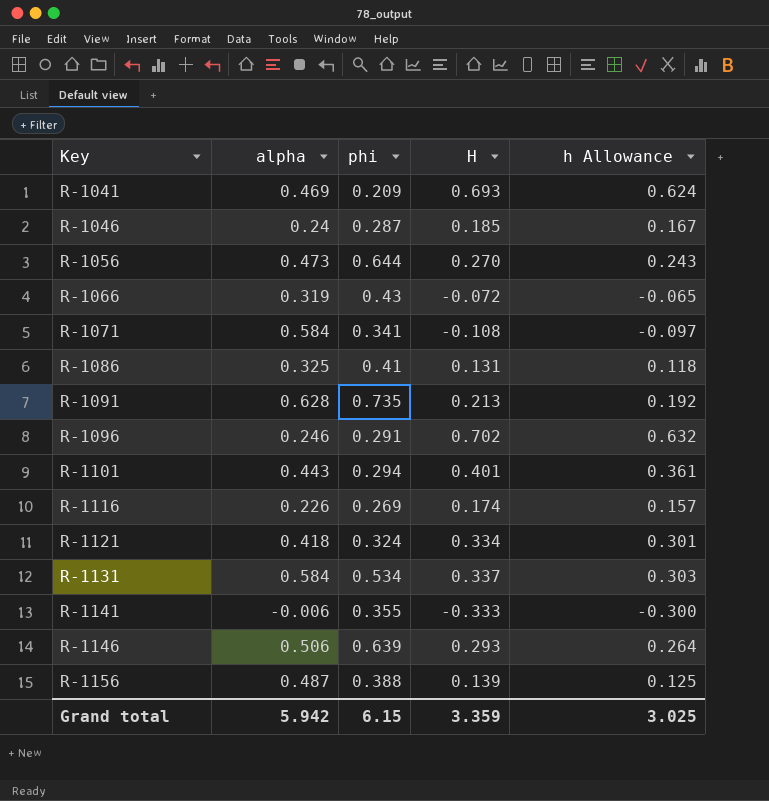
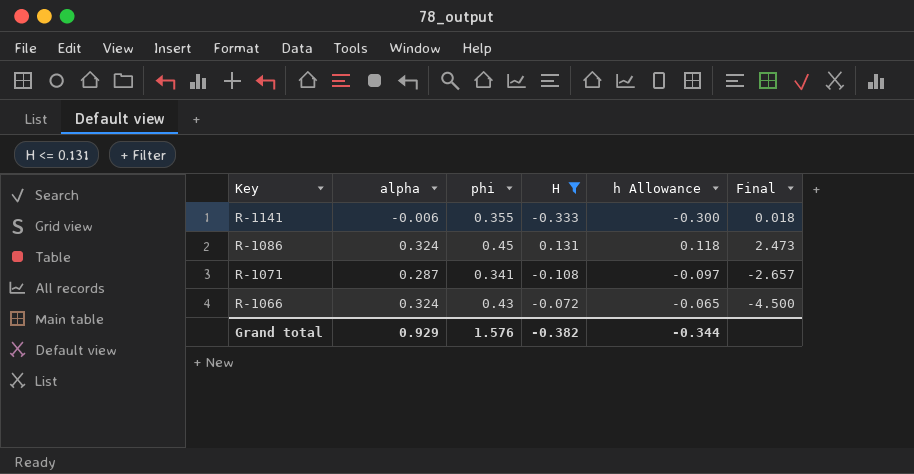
filter: none -> H <= 0.131
row order: Key ascending -> Key descending
column Final | formula: none -> [alpha] / [H]
R-1086 | alpha: 0.325 -> 0.324
R-1086 | phi: 0.41 -> 0.45
R-1071 | alpha: 0.584 -> 0.287
R-1066 | alpha: 0.319 -> 0.324
Grand total | alpha: 5.942 -> 0.929
Grand total | phi: 6.15 -> 1.576
Grand total | H: 3.359 -> -0.382
Grand total | h Allowance: 3.025 -> -0.344

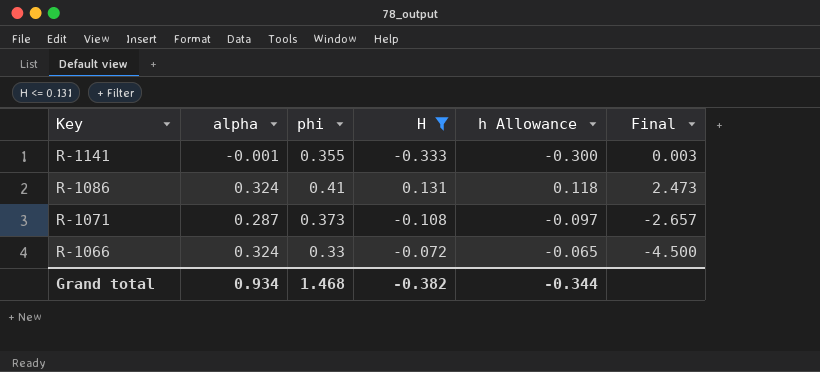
R-1141 | alpha: -0.006 -> -0.001
R-1141 | Final: 0.018 -> 0.003
R-1086 | phi: 0.45 -> 0.41
R-1071 | phi: 0.341 -> 0.373
R-1066 | phi: 0.43 -> 0.33
Grand total | alpha: 0.929 -> 0.934
Grand total | phi: 1.576 -> 1.468

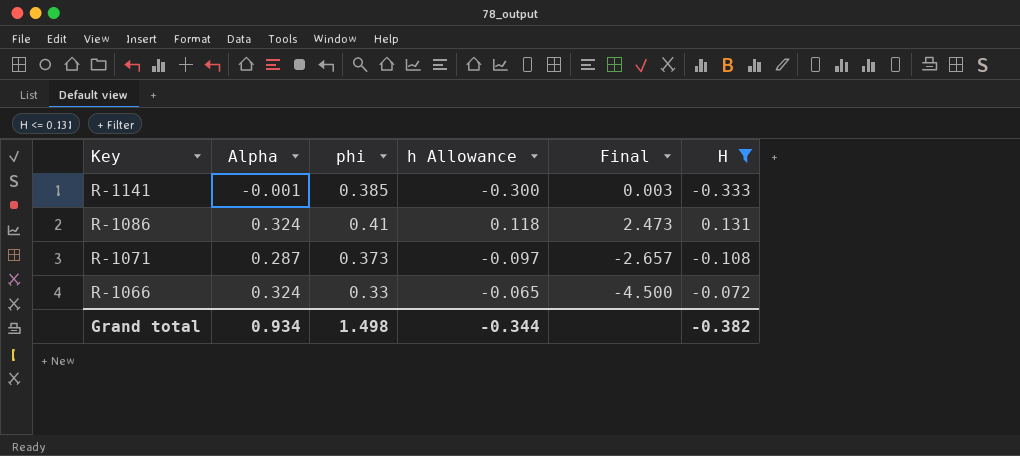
column name: alpha -> Alpha
column H | position: 4 -> 6
R-1141 | phi: 0.355 -> 0.385
Grand total | phi: 1.468 -> 1.498

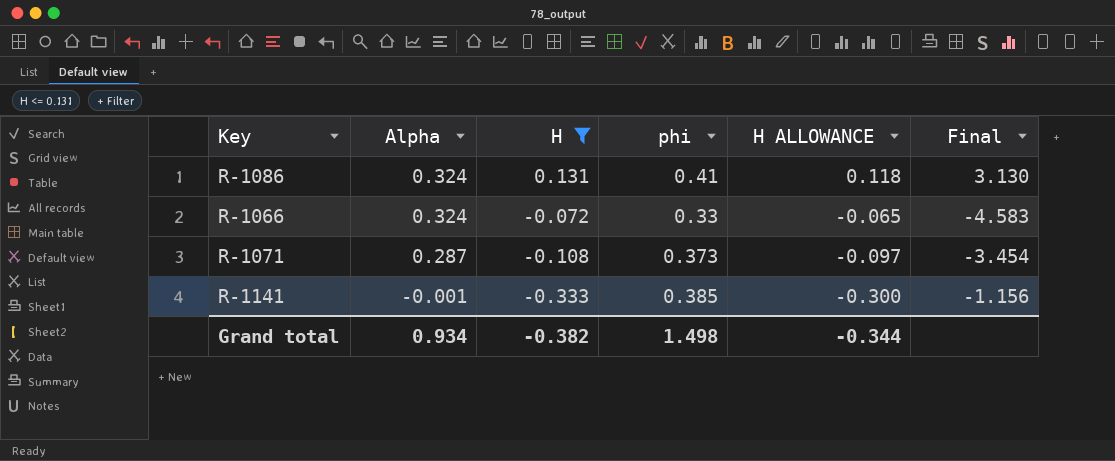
row order: Key descending -> Alpha descending
column H | position: 6 -> 3
column name: h Allowance -> H ALLOWANCE
column Final | formula: [Alpha] / [H] -> [phi] / [H]

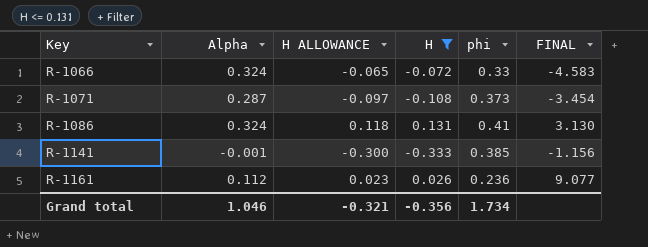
row order: Alpha descending -> Key ascending
column H ALLOWANCE | position: 5 -> 3
column name: Final -> FINAL
row R-1161: none -> 0.112 | 0.023 | 0.026 | 0.236 | 9.077
Grand total | Alpha: 0.934 -> 1.046
Grand total | H ALLOWANCE: -0.344 -> -0.321
Grand total | H: -0.382 -> -0.356
Grand total | phi: 1.498 -> 1.734

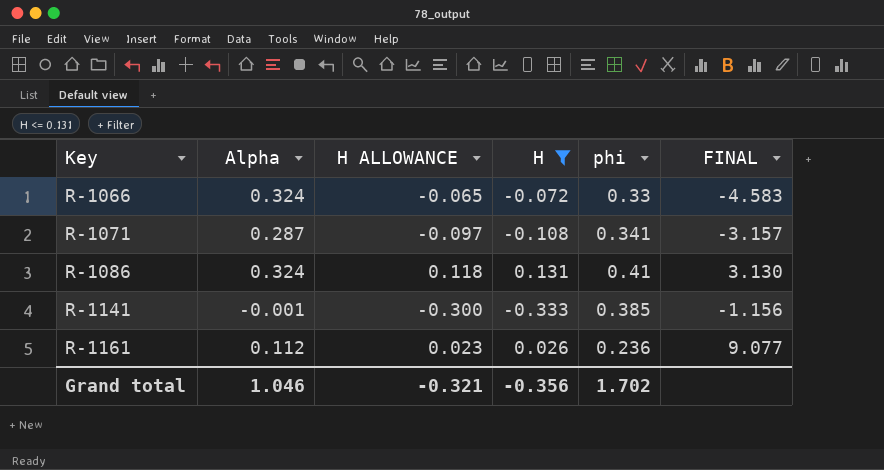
R-1071 | phi: 0.373 -> 0.341
R-1071 | FINAL: -3.454 -> -3.157
Grand total | phi: 1.734 -> 1.702

